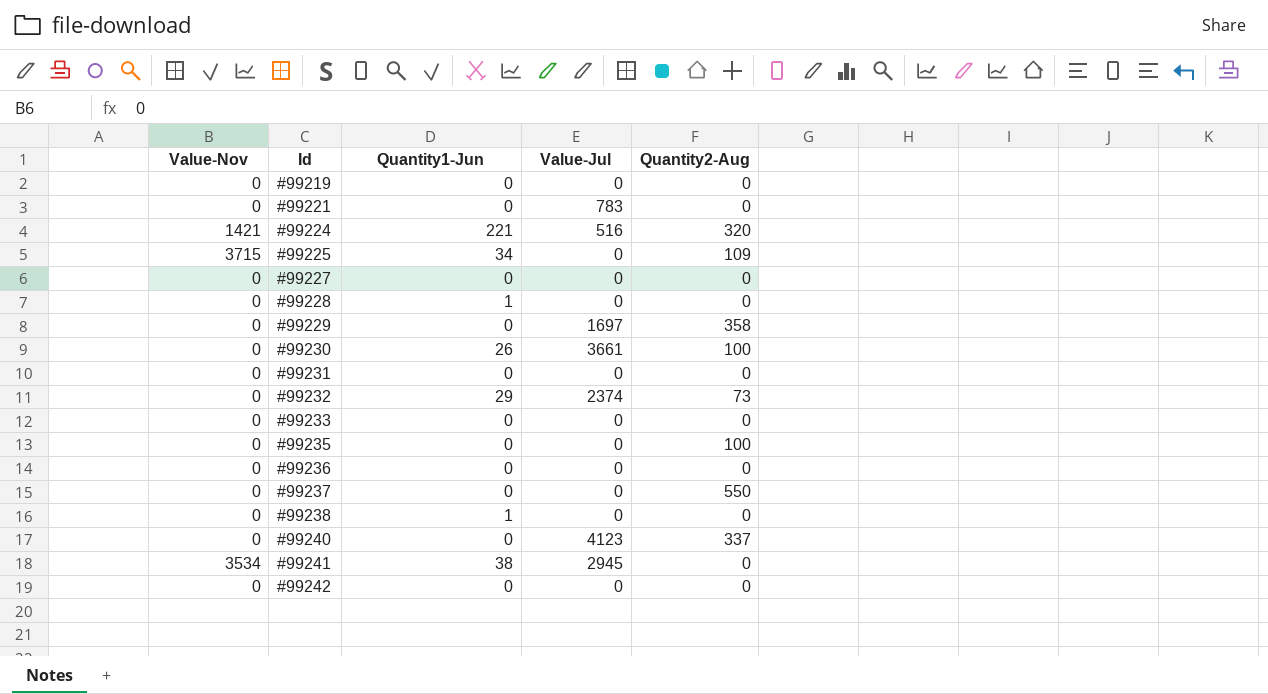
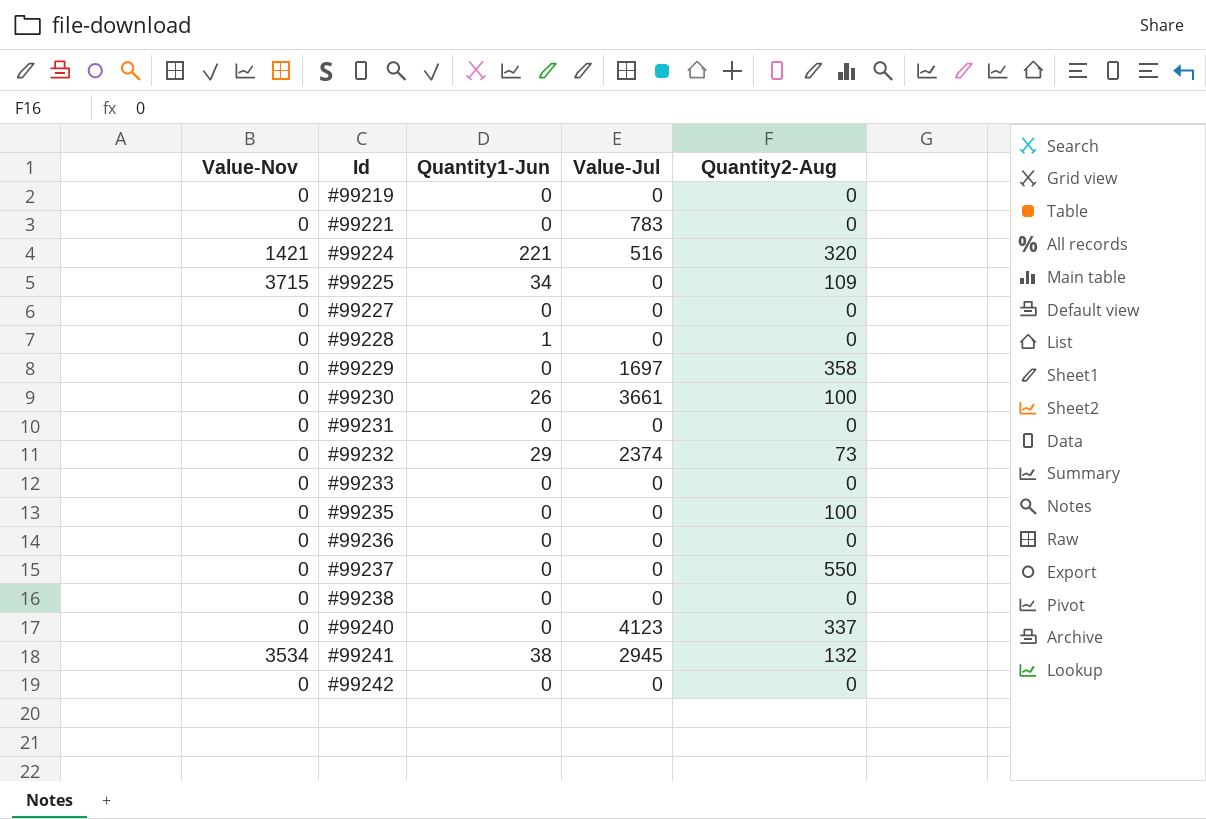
#99238 | Quantity1-Jun: 1 -> 0
#99241 | Quantity2-Aug: 0 -> 132

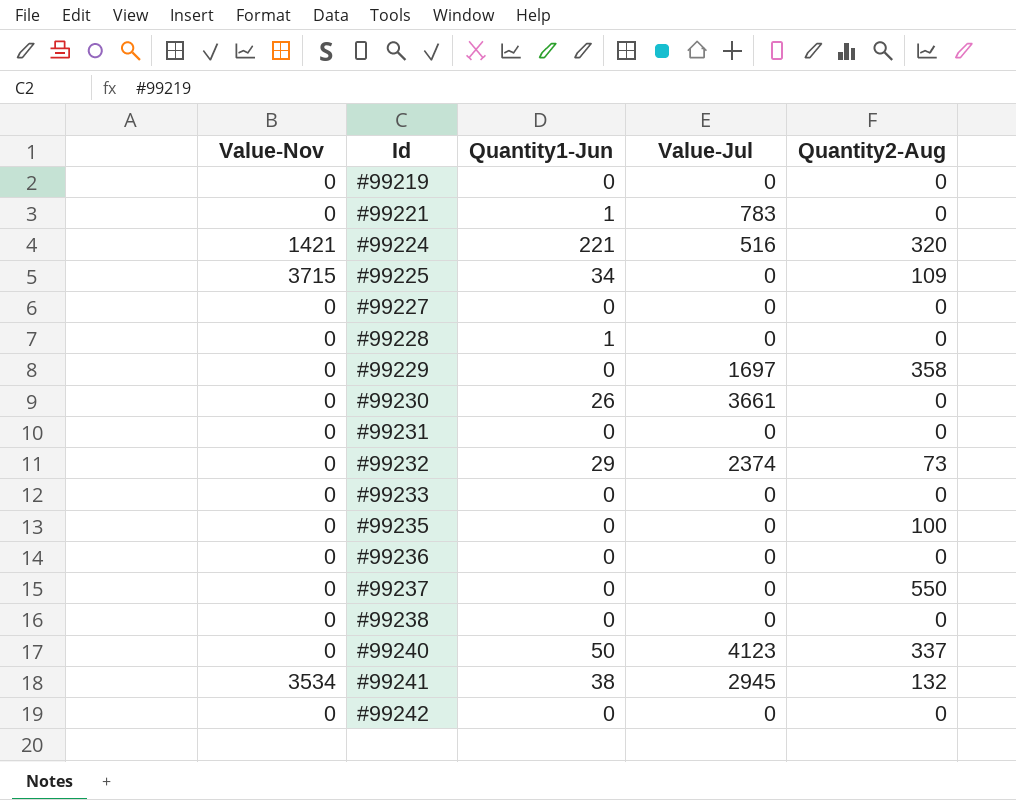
#99221 | Quantity1-Jun: 0 -> 1
#99230 | Quantity2-Aug: 100 -> 0
#99240 | Quantity1-Jun: 0 -> 50

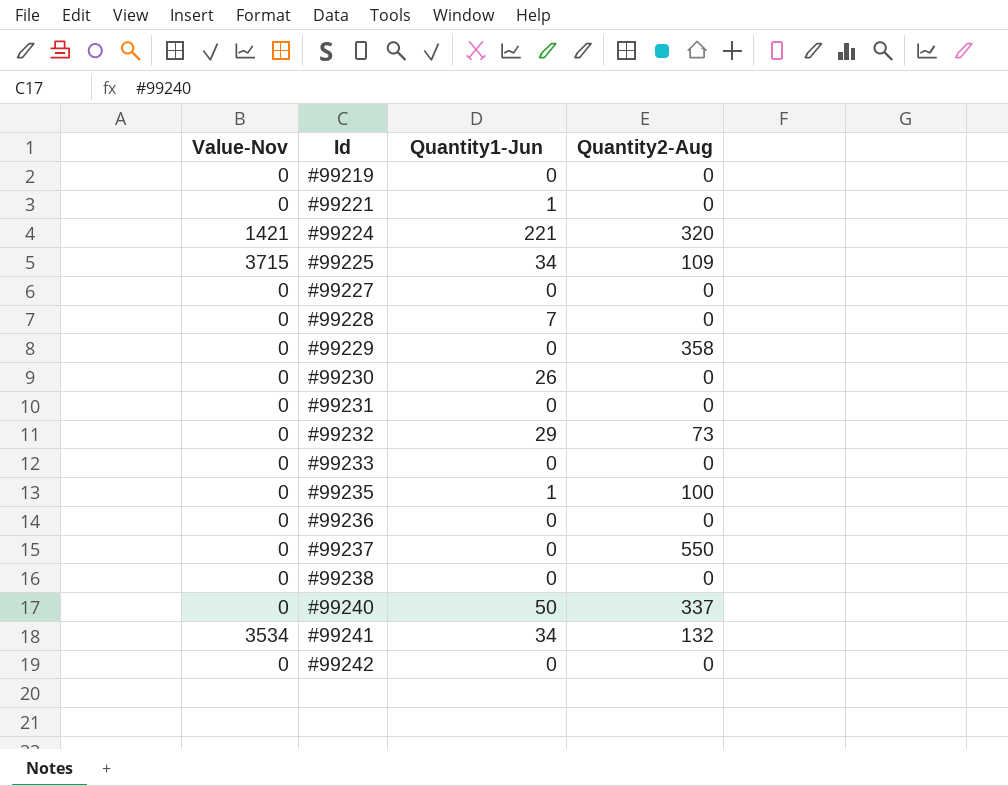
column Value-Jul | position: 4 -> none
#99228 | Quantity1-Jun: 1 -> 7
#99235 | Quantity1-Jun: 0 -> 1
#99241 | Quantity1-Jun: 38 -> 34

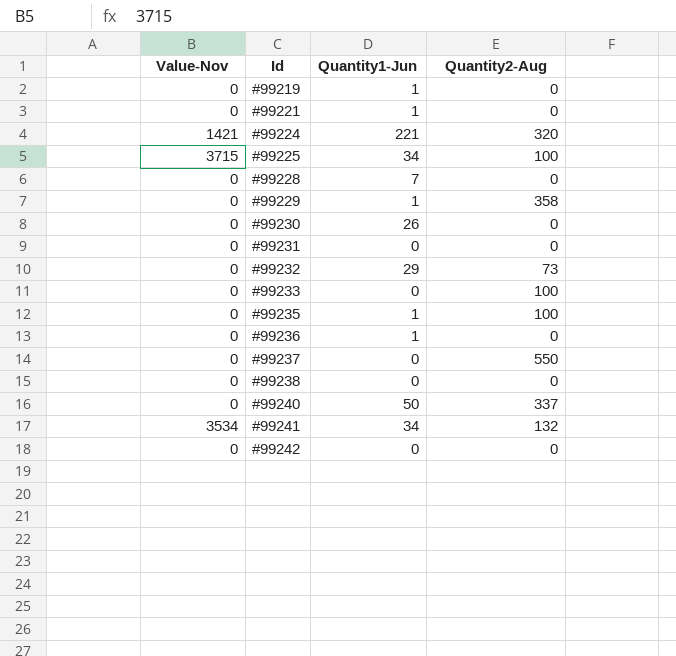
row #99227: 0 | 0 | 0 -> none
#99219 | Quantity1-Jun: 0 -> 1
#99225 | Quantity2-Aug: 109 -> 100
#99229 | Quantity1-Jun: 0 -> 1
#99233 | Quantity2-Aug: 0 -> 100
#99236 | Quantity1-Jun: 0 -> 1

